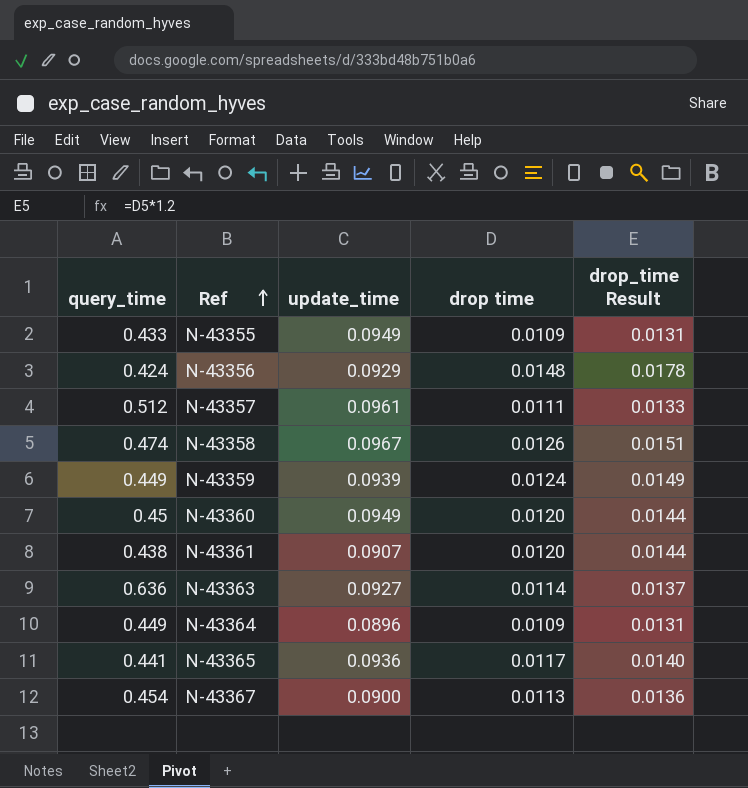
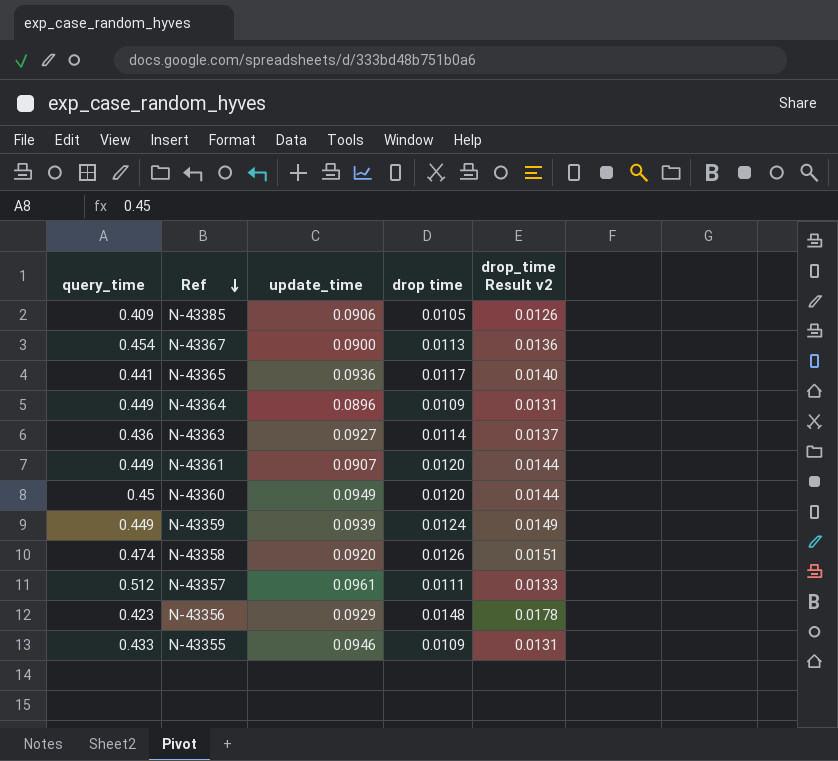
row order: Ref ascending -> Ref descending
column name: drop_time Result -> drop_time Result v2
row N-43385: none -> 0.409 | 0.0906 | 0.0105 | 0.0126
N-43363 | query_time: 0.636 -> 0.436
N-43361 | query_time: 0.438 -> 0.449
N-43358 | update_time: 0.0967 -> 0.0920
N-43356 | query_time: 0.424 -> 0.423
N-43355 | update_time: 0.0949 -> 0.0946

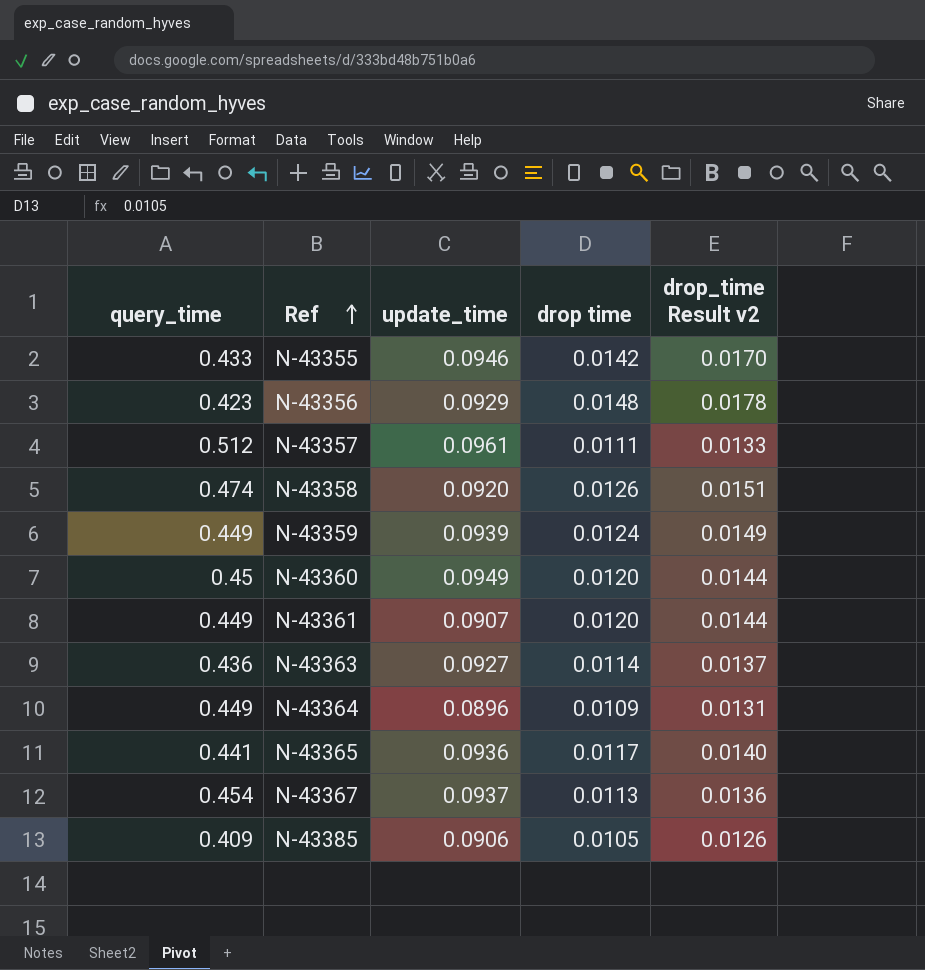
row order: Ref descending -> Ref ascending
N-43355 | drop time: 0.0109 -> 0.0142
N-43355 | drop_time Result v2: 0.0131 -> 0.0170
N-43367 | update_time: 0.0900 -> 0.0937

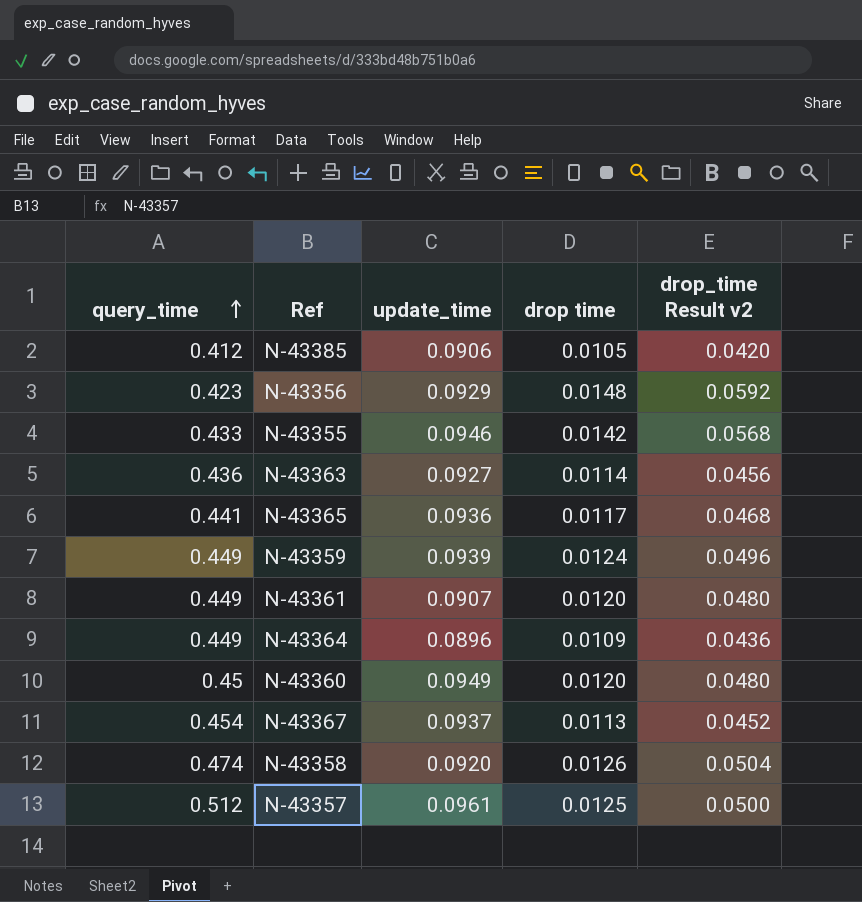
row order: Ref ascending -> query_time ascending
column drop_time Result v2 | formula: [drop time] * 1.2 -> [drop time] * 4
N-43385 | query_time: 0.409 -> 0.412
N-43357 | drop time: 0.0111 -> 0.0125

